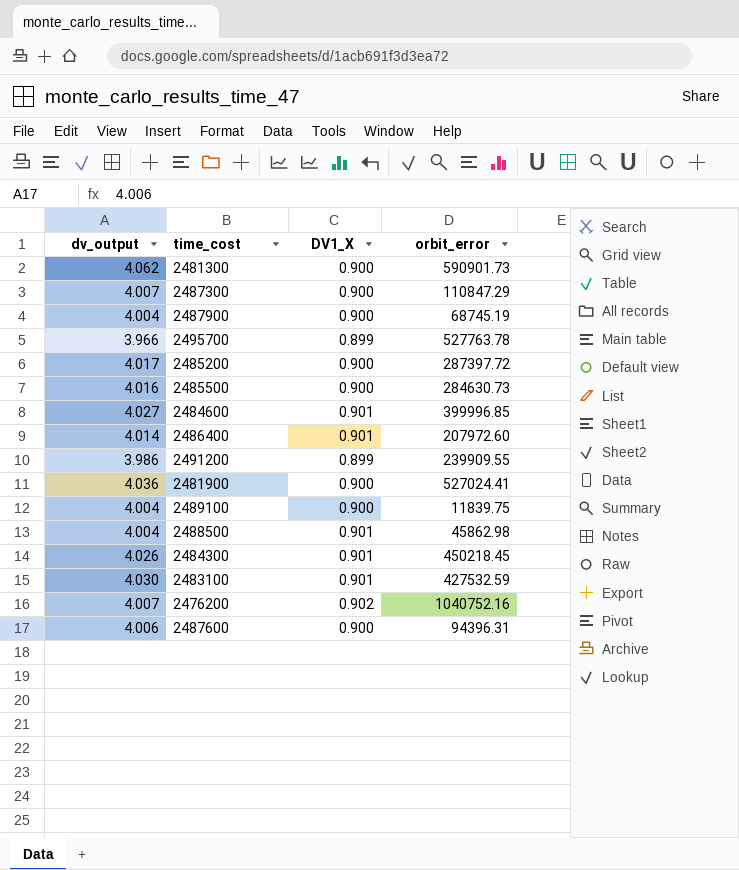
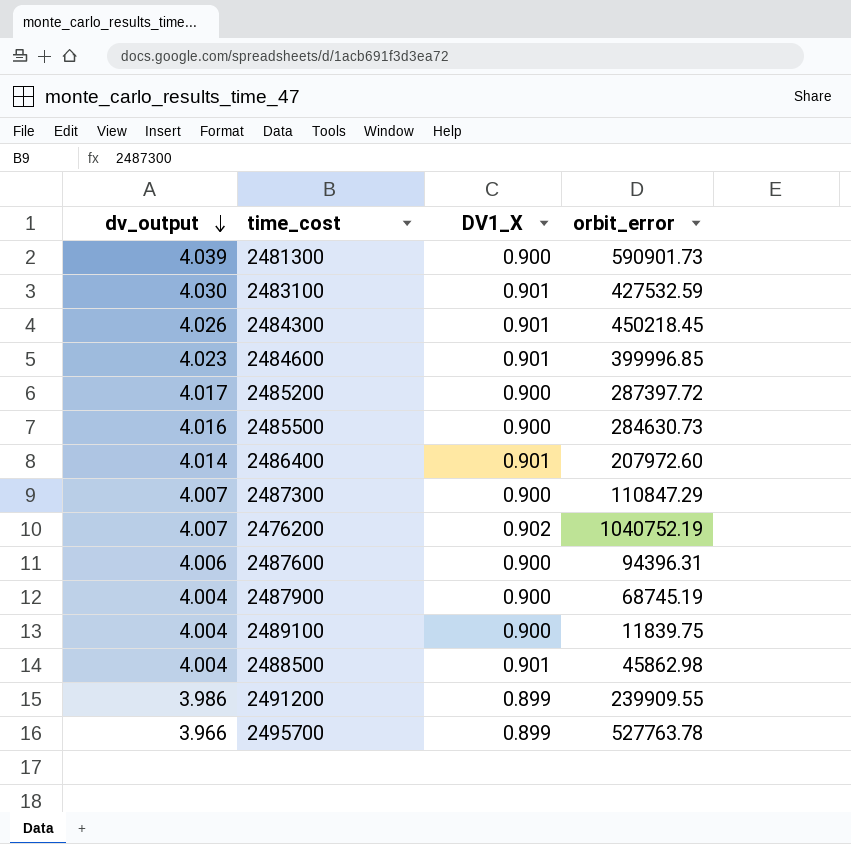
row order: none -> dv_output descending
row 2481900: 4.036 | 0.900 | 527024.41 -> none
2481300 | dv_output: 4.062 -> 4.039
2484600 | dv_output: 4.027 -> 4.023
2476200 | orbit_error: 1040752.16 -> 1040752.19

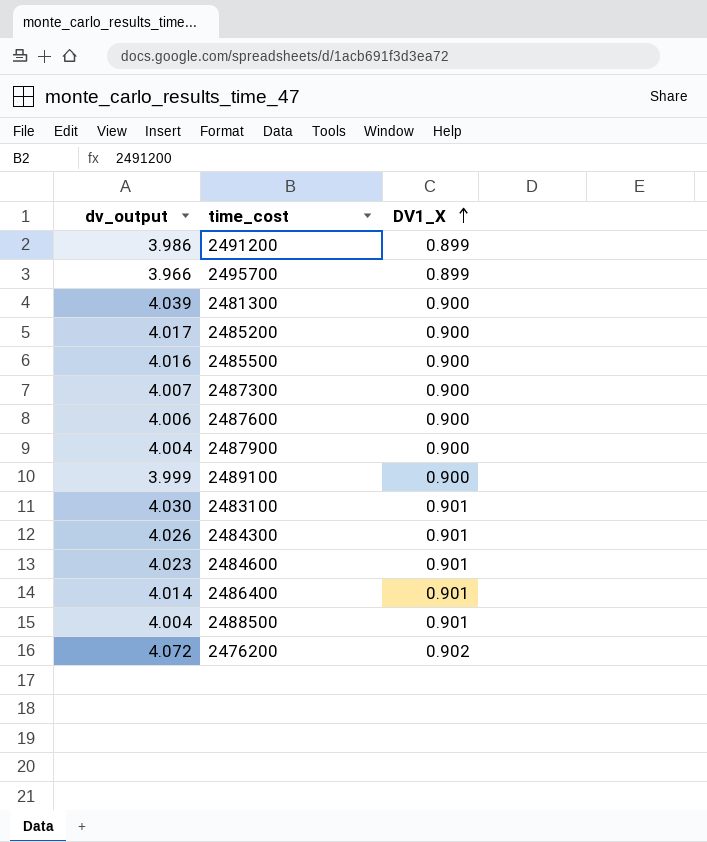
row order: dv_output descending -> DV1_X ascending
column orbit_error | position: 4 -> none
2489100 | dv_output: 4.004 -> 3.999
2476200 | dv_output: 4.007 -> 4.072

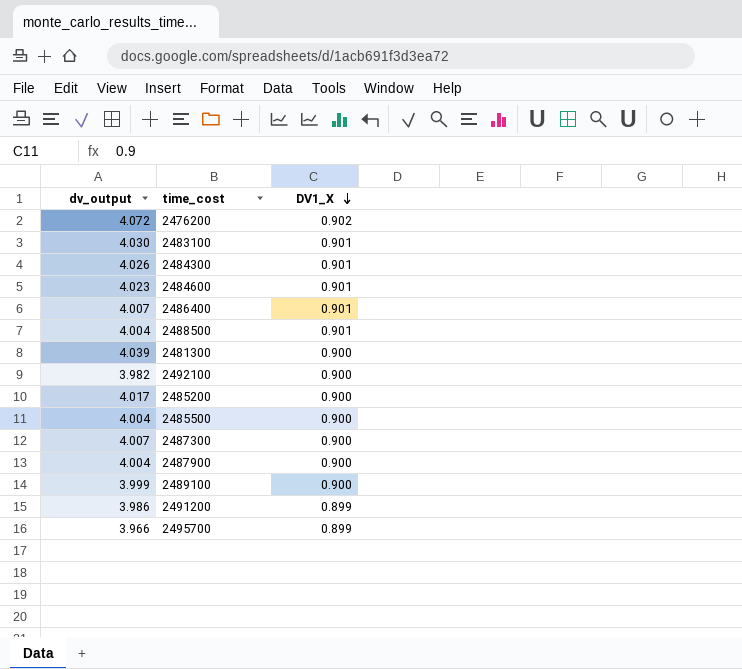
row order: DV1_X ascending -> DV1_X descending
row 2487600: 4.006 | 0.900 -> none
2486400 | dv_output: 4.014 -> 4.007
row 2492100: none -> 3.982 | 0.900
2485500 | dv_output: 4.016 -> 4.004

